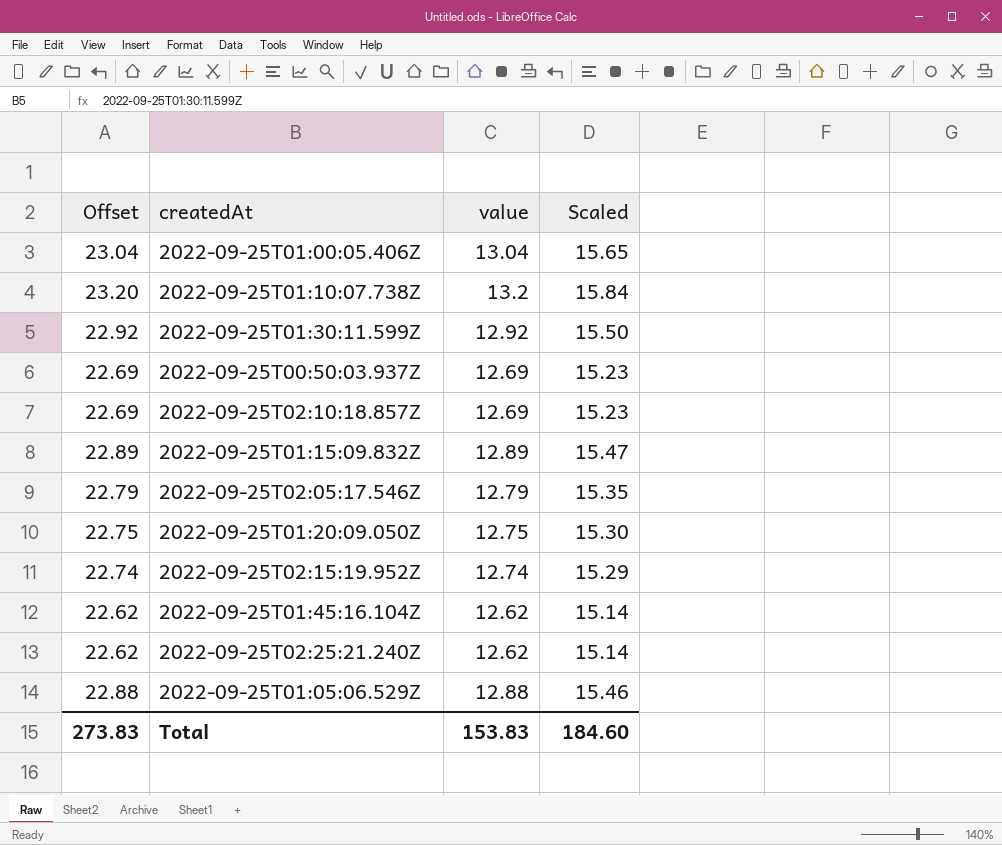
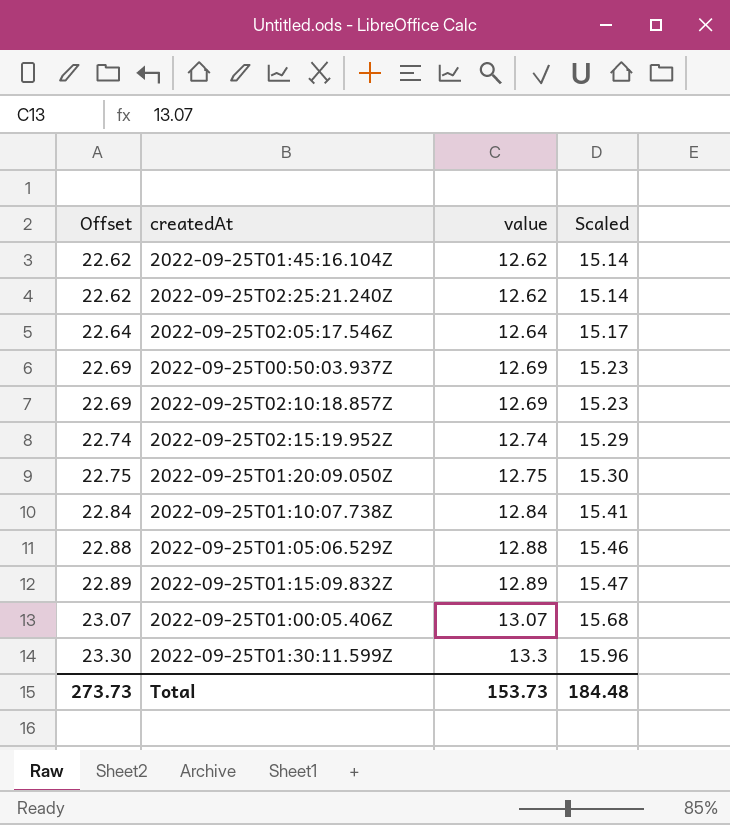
row order: none -> Offset ascending
2022-09-25T02:05:17.546Z | Offset: 22.79 -> 22.64
2022-09-25T02:05:17.546Z | value: 12.79 -> 12.64
2022-09-25T02:05:17.546Z | Scaled: 15.35 -> 15.17
2022-09-25T01:10:07.738Z | Offset: 23.20 -> 22.84
2022-09-25T01:10:07.738Z | value: 13.2 -> 12.84
2022-09-25T01:10:07.738Z | Scaled: 15.84 -> 15.41
2022-09-25T01:00:05.406Z | Offset: 23.04 -> 23.07
2022-09-25T01:00:05.406Z | value: 13.04 -> 13.07
2022-09-25T01:00:05.406Z | Scaled: 15.65 -> 15.68
2022-09-25T01:30:11.599Z | Offset: 22.92 -> 23.30
2022-09-25T01:30:11.599Z | value: 12.92 -> 13.3
2022-09-25T01:30:11.599Z | Scaled: 15.50 -> 15.96
Total | Offset: 273.83 -> 273.73
Total | value: 153.83 -> 153.73
Total | Scaled: 184.60 -> 184.48

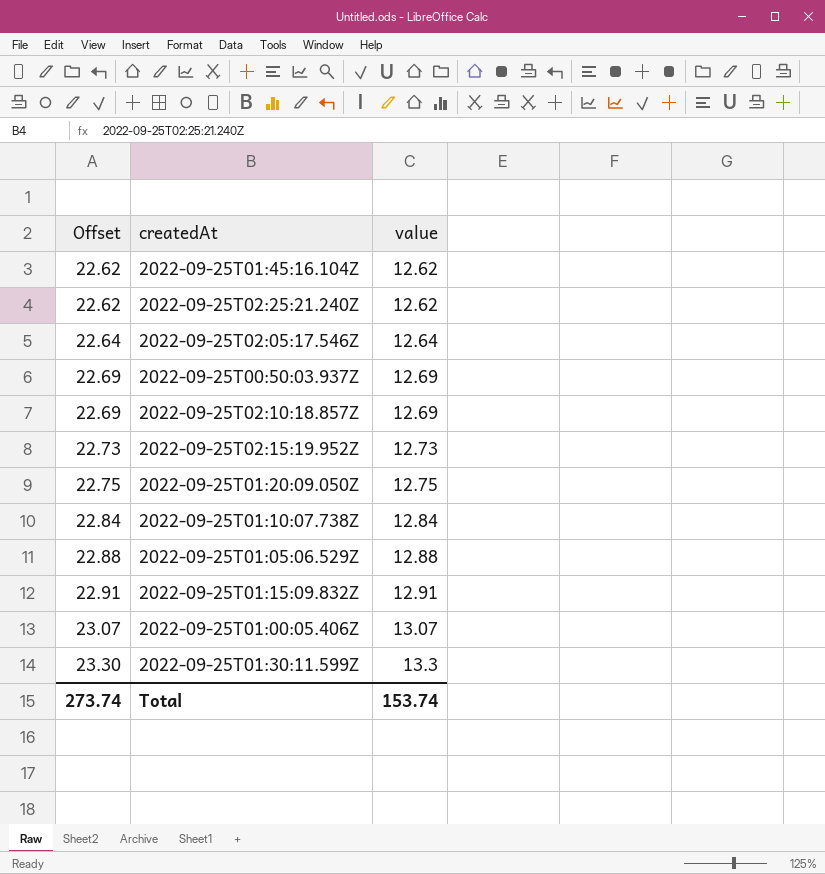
column Scaled | formula: [value] * 1.2 -> none
2022-09-25T02:15:19.952Z | Offset: 22.74 -> 22.73
2022-09-25T02:15:19.952Z | value: 12.74 -> 12.73
2022-09-25T01:15:09.832Z | Offset: 22.89 -> 22.91
2022-09-25T01:15:09.832Z | value: 12.89 -> 12.91
Total | Offset: 273.73 -> 273.74
Total | value: 153.73 -> 153.74

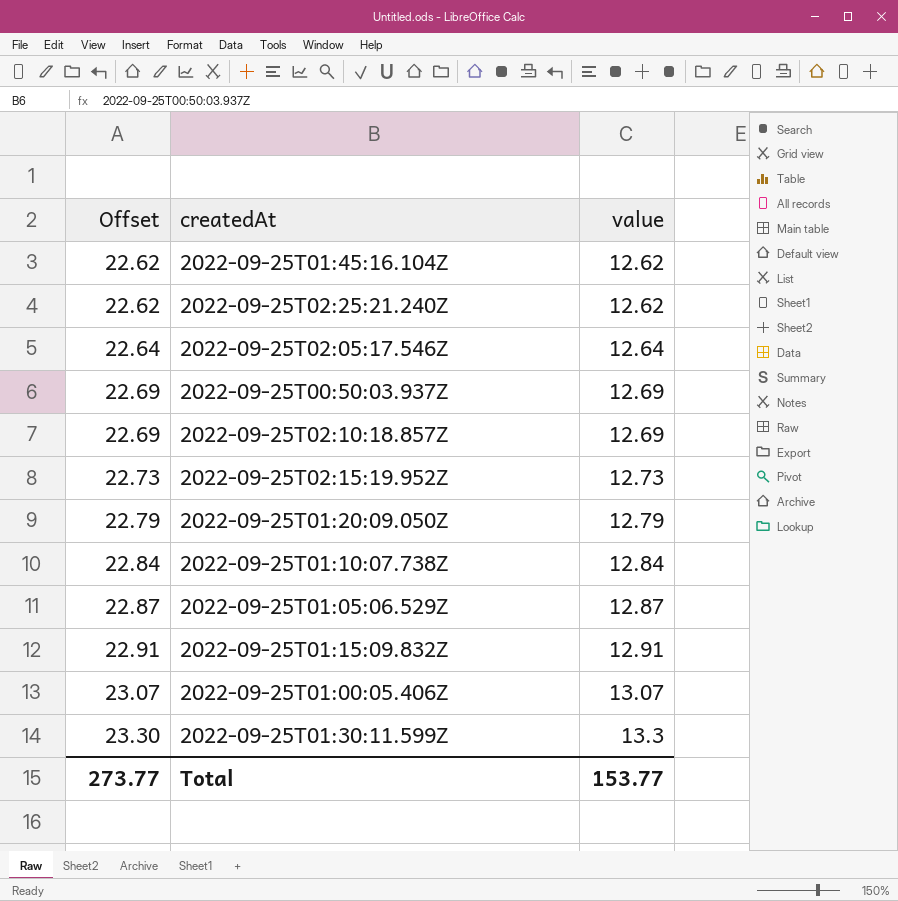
2022-09-25T01:20:09.050Z | Offset: 22.75 -> 22.79
2022-09-25T01:20:09.050Z | value: 12.75 -> 12.79
2022-09-25T01:05:06.529Z | Offset: 22.88 -> 22.87
2022-09-25T01:05:06.529Z | value: 12.88 -> 12.87
Total | Offset: 273.74 -> 273.77
Total | value: 153.74 -> 153.77

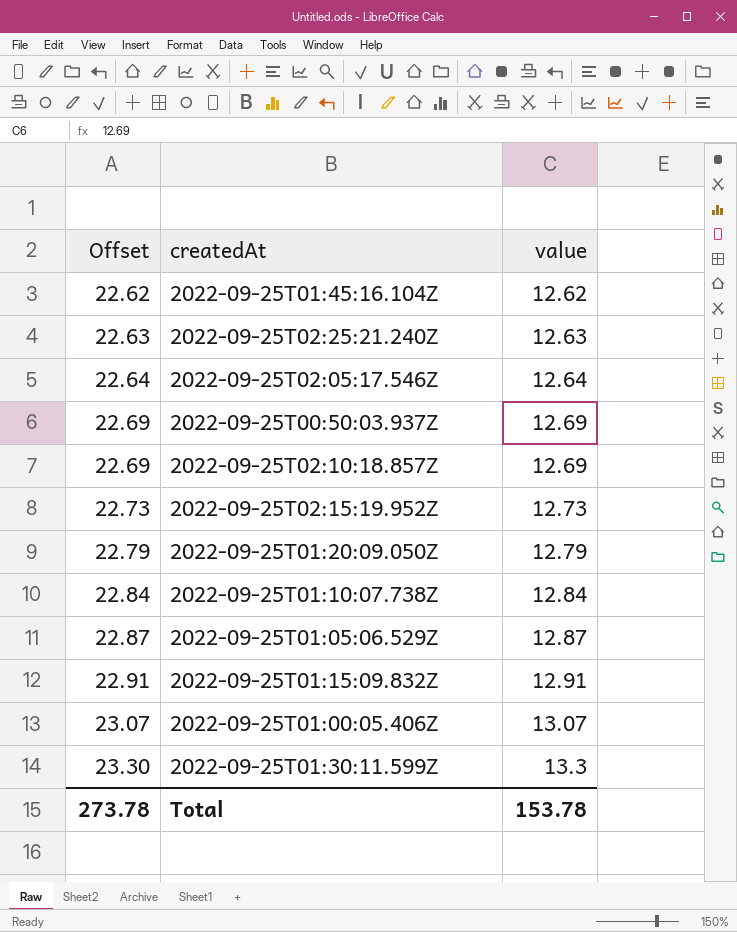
2022-09-25T02:25:21.240Z | Offset: 22.62 -> 22.63
2022-09-25T02:25:21.240Z | value: 12.62 -> 12.63
Total | Offset: 273.77 -> 273.78
Total | value: 153.77 -> 153.78

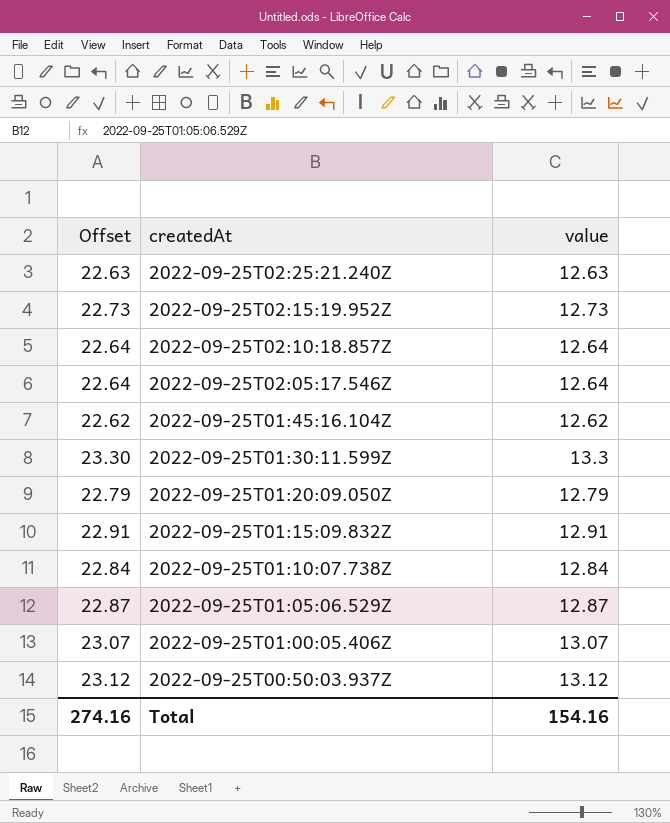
row order: Offset ascending -> createdAt descending
2022-09-25T02:10:18.857Z | Offset: 22.69 -> 22.64
2022-09-25T02:10:18.857Z | value: 12.69 -> 12.64
2022-09-25T00:50:03.937Z | Offset: 22.69 -> 23.12
2022-09-25T00:50:03.937Z | value: 12.69 -> 13.12
Total | Offset: 273.78 -> 274.16
Total | value: 153.78 -> 154.16

